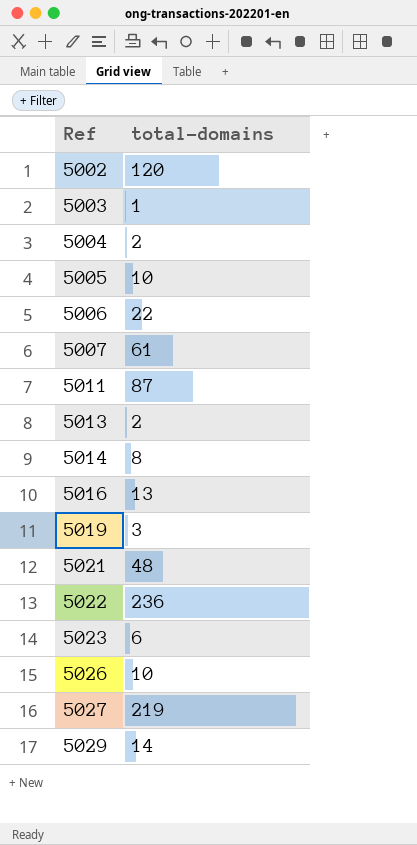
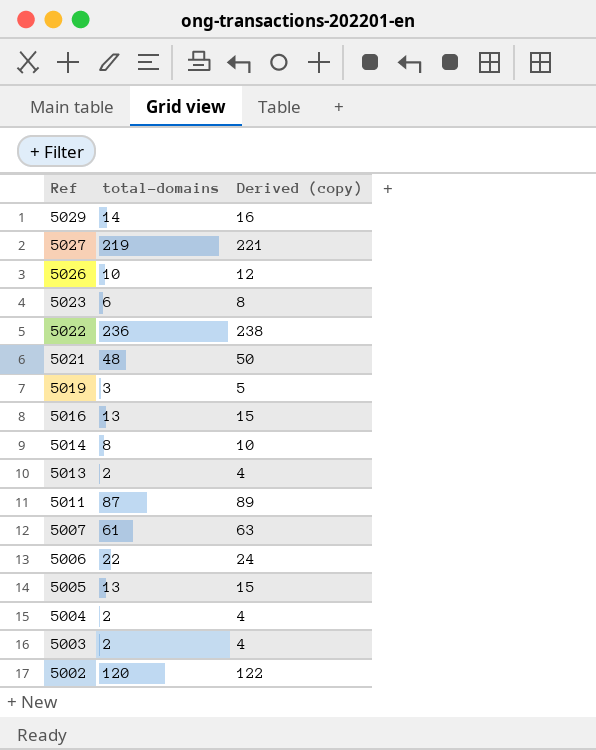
row order: Ref ascending -> Ref descending
column Derived (copy) | formula: none -> [total-domains] + 2
5005 | total-domains: 10 -> 13
5003 | total-domains: 1 -> 2

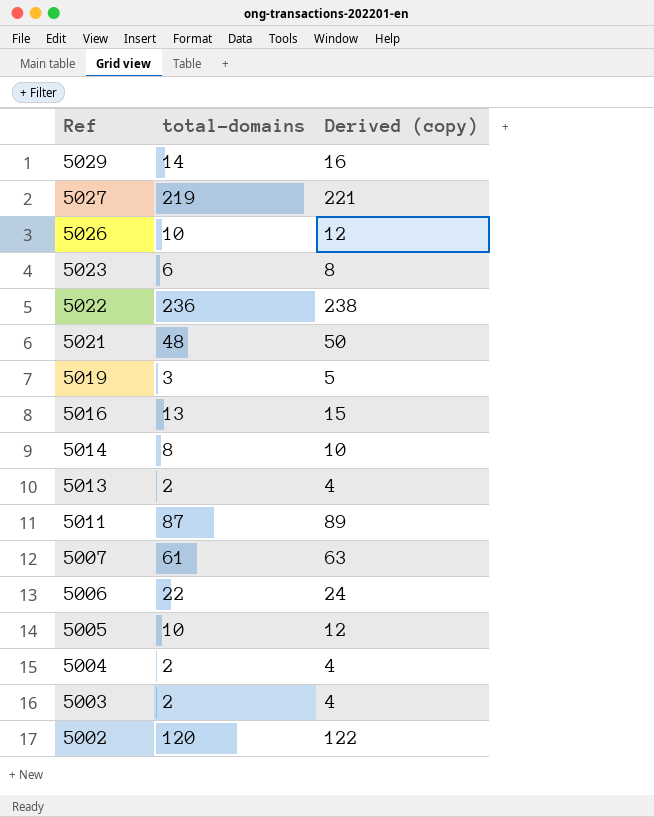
5005 | total-domains: 13 -> 10
5005 | Derived (copy): 15 -> 12

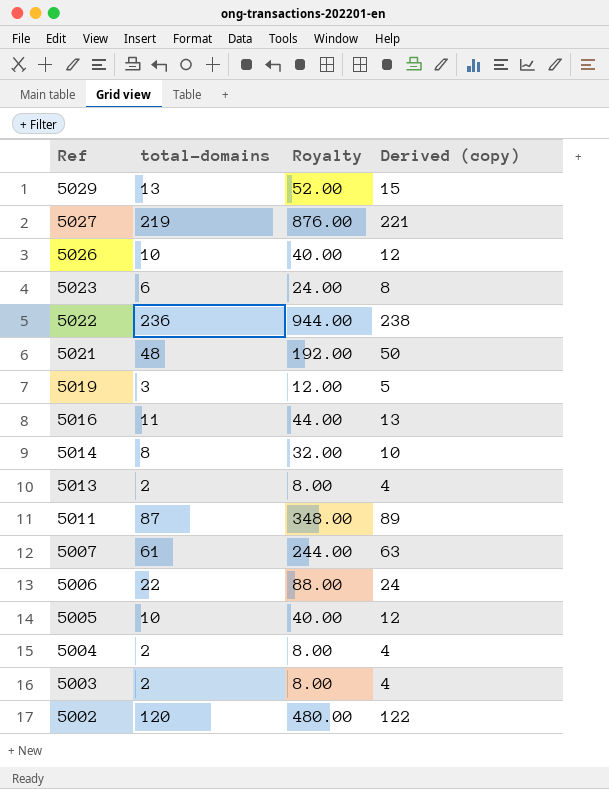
column Royalty | formula: none -> [total-domains] * 4
5029 | total-domains: 14 -> 13
5029 | Derived (copy): 16 -> 15
5016 | total-domains: 13 -> 11
5016 | Derived (copy): 15 -> 13

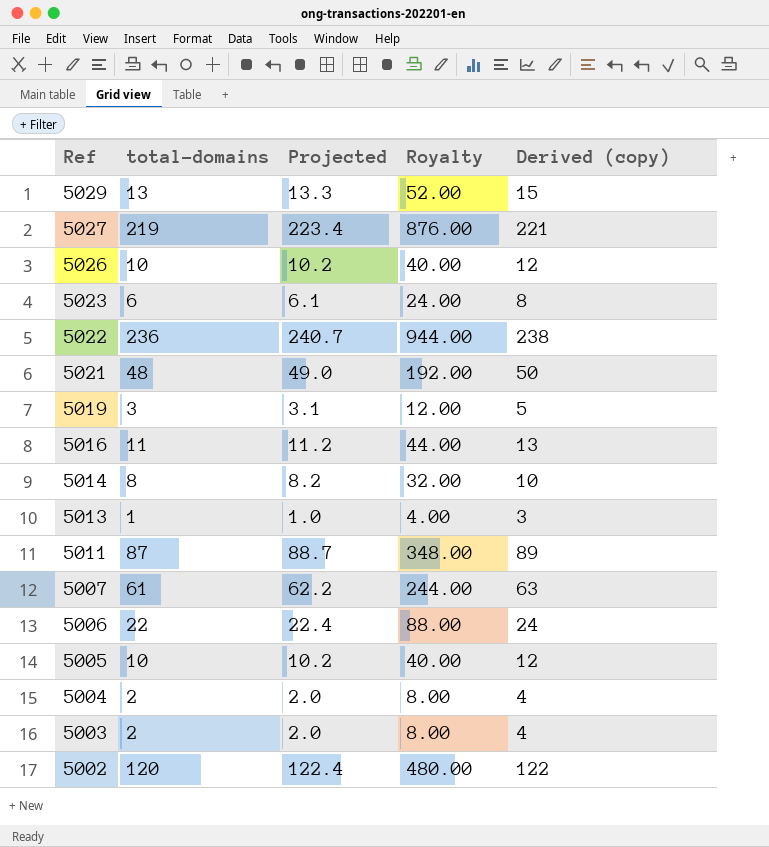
column Projected | formula: none -> [total-domains] * 1.02
5013 | total-domains: 2 -> 1
5013 | Royalty: 8.00 -> 4.00
5013 | Derived (copy): 4 -> 3

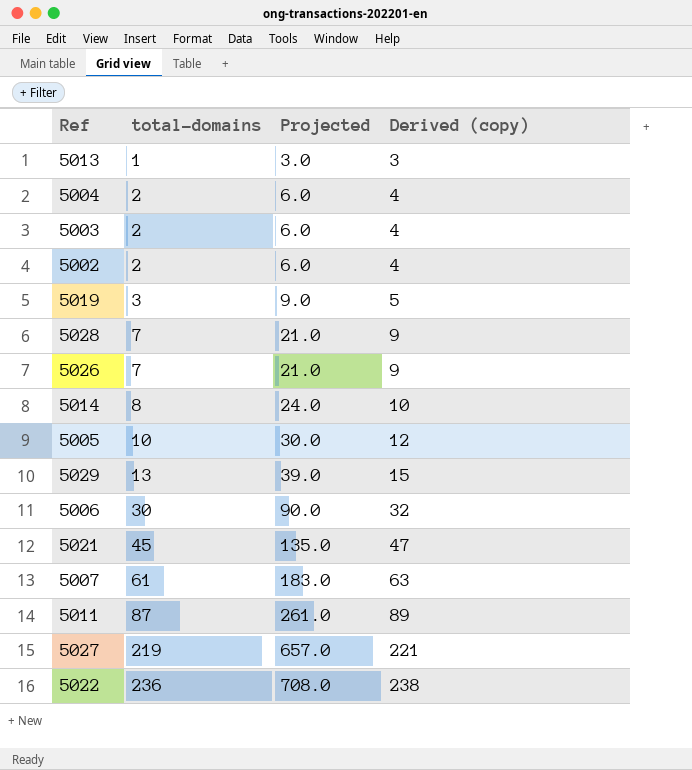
row order: Ref descending -> total-domains ascending
column Royalty | formula: [total-domains] * 4 -> none
column Projected | formula: [total-domains] * 1.02 -> [total-domains] * 3
row 5023: 6 | 6.1 | 24.00 | 8 -> none
row 5016: 11 | 11.2 | 44.00 | 13 -> none
5002 | total-domains: 120 -> 2
5002 | Derived (copy): 122 -> 4
row 5028: none -> 7 | 21.0 | 9
5026 | total-domains: 10 -> 7
5026 | Derived (copy): 12 -> 9
5006 | total-domains: 22 -> 30
5006 | Derived (copy): 24 -> 32
5021 | total-domains: 48 -> 45
5021 | Derived (copy): 50 -> 47

